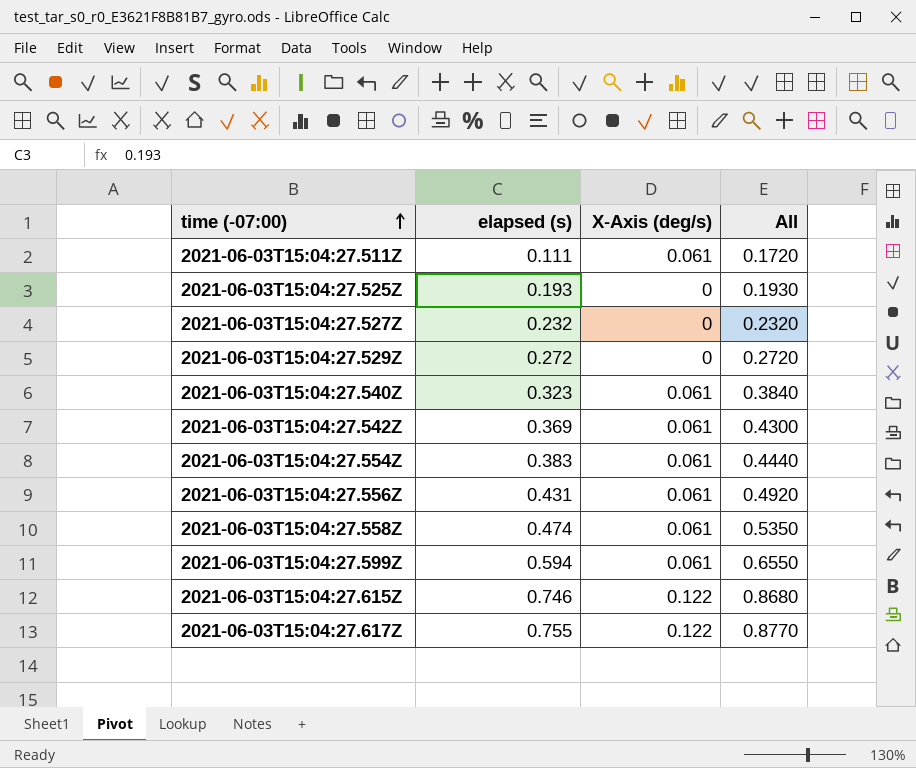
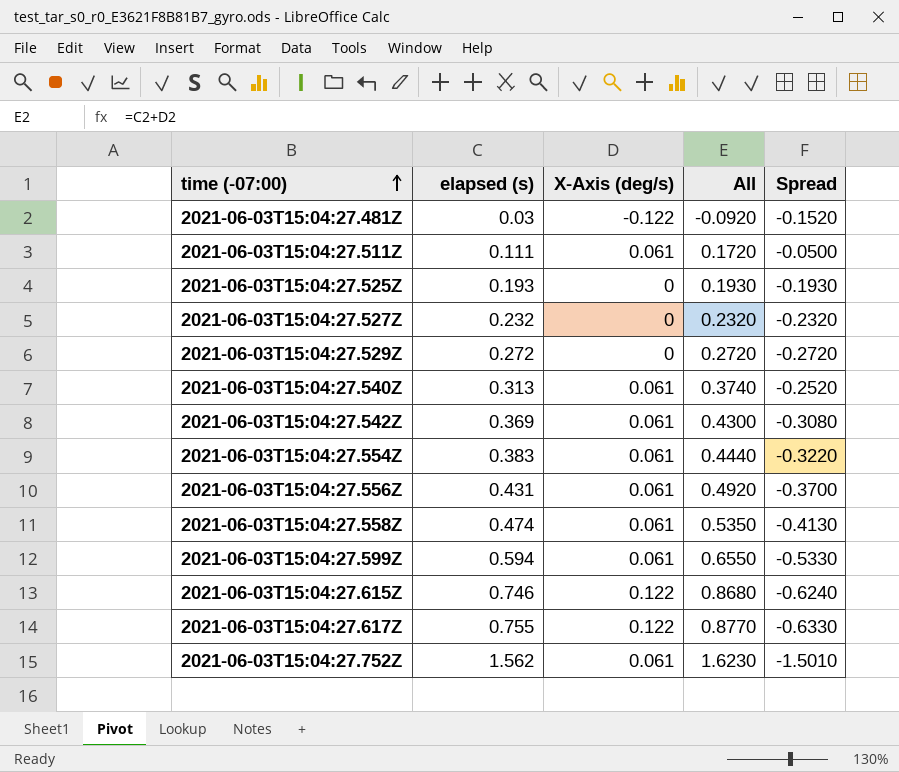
column Spread | formula: none -> [X-Axis (deg/s)] - [elapsed (s)]
row 2021-06-03T15:04:27.481Z: none -> 0.03 | -0.122 | -0.0920 | -0.1520
2021-06-03T15:04:27.540Z | elapsed (s): 0.323 -> 0.313
2021-06-03T15:04:27.540Z | All: 0.3840 -> 0.3740
row 2021-06-03T15:04:27.752Z: none -> 1.562 | 0.061 | 1.6230 | -1.5010

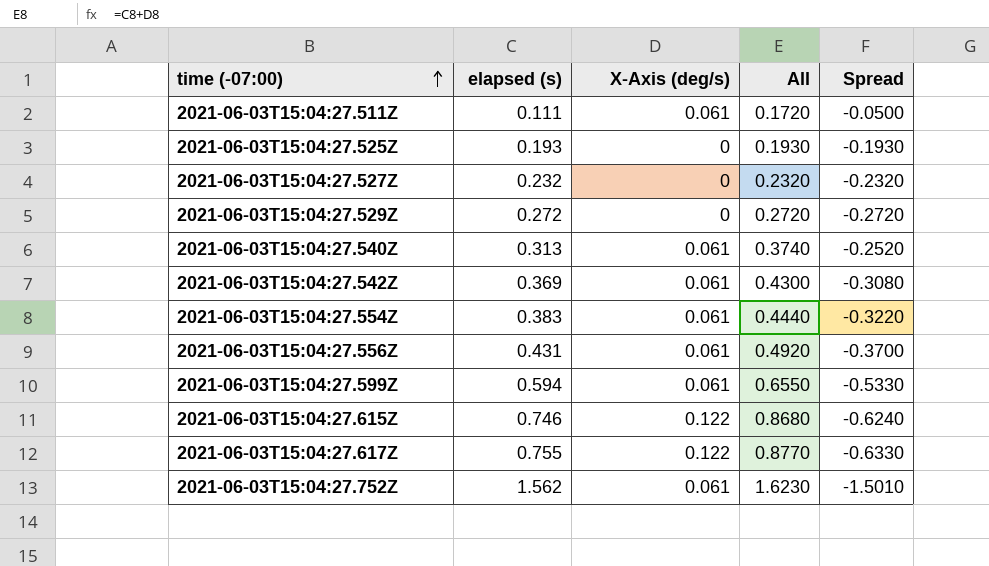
row 2021-06-03T15:04:27.481Z: 0.03 | -0.122 | -0.0920 | -0.1520 -> none
row 2021-06-03T15:04:27.558Z: 0.474 | 0.061 | 0.5350 | -0.4130 -> none

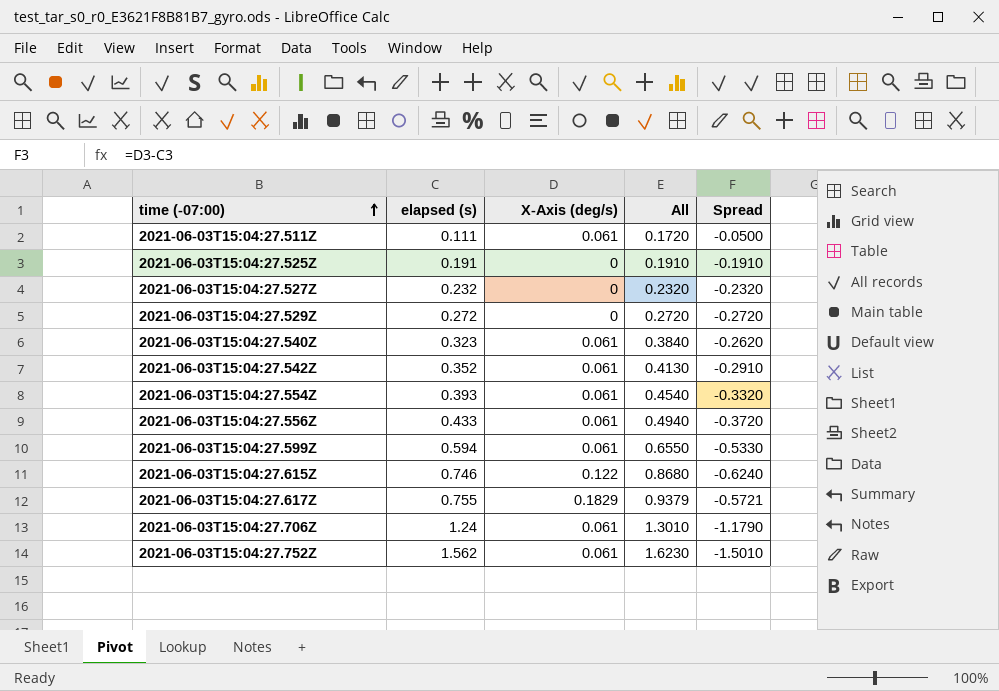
2021-06-03T15:04:27.525Z | elapsed (s): 0.193 -> 0.191
2021-06-03T15:04:27.525Z | All: 0.1930 -> 0.1910
2021-06-03T15:04:27.525Z | Spread: -0.1930 -> -0.1910
2021-06-03T15:04:27.540Z | elapsed (s): 0.313 -> 0.323
2021-06-03T15:04:27.540Z | All: 0.3740 -> 0.3840
2021-06-03T15:04:27.540Z | Spread: -0.2520 -> -0.2620
2021-06-03T15:04:27.542Z | elapsed (s): 0.369 -> 0.352
2021-06-03T15:04:27.542Z | All: 0.4300 -> 0.4130
2021-06-03T15:04:27.542Z | Spread: -0.3080 -> -0.2910
2021-06-03T15:04:27.554Z | elapsed (s): 0.383 -> 0.393
2021-06-03T15:04:27.554Z | All: 0.4440 -> 0.4540
2021-06-03T15:04:27.554Z | Spread: -0.3220 -> -0.3320
2021-06-03T15:04:27.556Z | elapsed (s): 0.431 -> 0.433
2021-06-03T15:04:27.556Z | All: 0.4920 -> 0.4940
2021-06-03T15:04:27.556Z | Spread: -0.3700 -> -0.3720
2021-06-03T15:04:27.617Z | X-Axis (deg/s): 0.122 -> 0.1829
2021-06-03T15:04:27.617Z | All: 0.8770 -> 0.9379
2021-06-03T15:04:27.617Z | Spread: -0.6330 -> -0.5721
row 2021-06-03T15:04:27.706Z: none -> 1.24 | 0.061 | 1.3010 | -1.1790

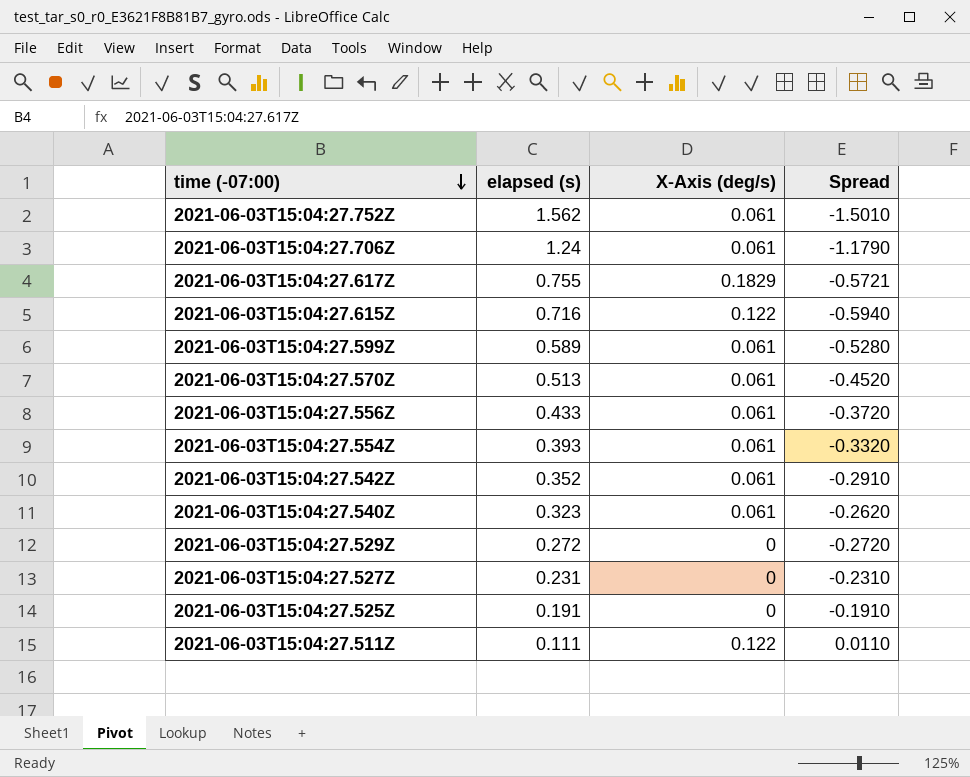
row order: time (-07:00) ascending -> time (-07:00) descending
column All | formula: [elapsed (s)] + [X-Axis (deg/s)] -> none
2021-06-03T15:04:27.615Z | elapsed (s): 0.746 -> 0.716
2021-06-03T15:04:27.615Z | Spread: -0.6240 -> -0.5940
2021-06-03T15:04:27.599Z | elapsed (s): 0.594 -> 0.589
2021-06-03T15:04:27.599Z | Spread: -0.5330 -> -0.5280
row 2021-06-03T15:04:27.570Z: none -> 0.513 | 0.061 | -0.4520
2021-06-03T15:04:27.527Z | elapsed (s): 0.232 -> 0.231
2021-06-03T15:04:27.527Z | Spread: -0.2320 -> -0.2310
2021-06-03T15:04:27.511Z | X-Axis (deg/s): 0.061 -> 0.122
2021-06-03T15:04:27.511Z | Spread: -0.0500 -> 0.0110

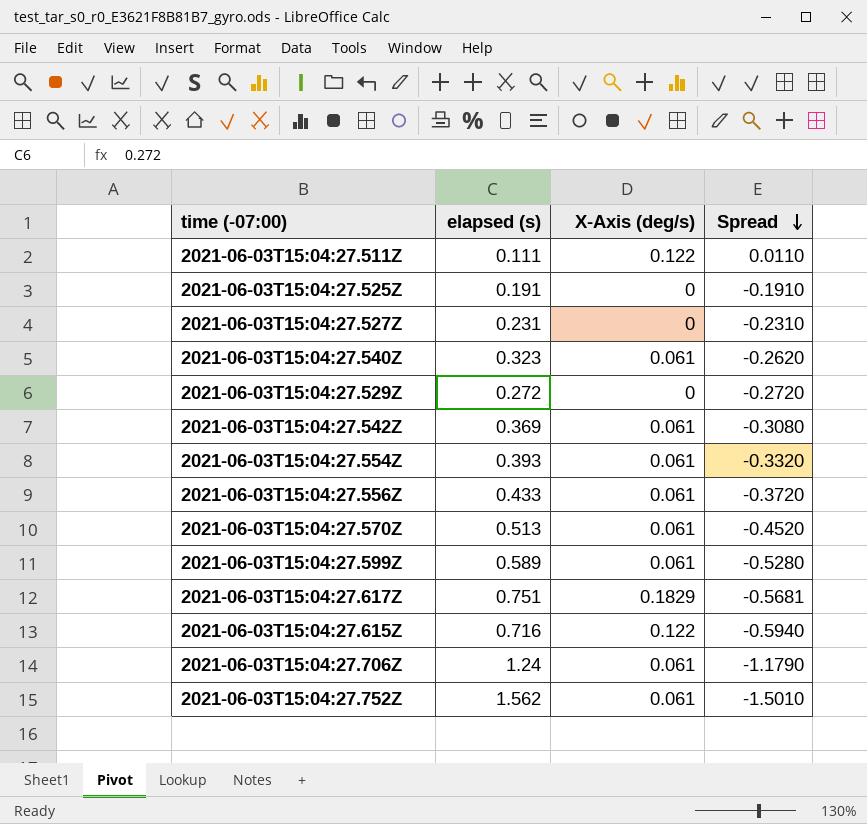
row order: time (-07:00) descending -> Spread descending
2021-06-03T15:04:27.542Z | elapsed (s): 0.352 -> 0.369
2021-06-03T15:04:27.542Z | Spread: -0.2910 -> -0.3080
2021-06-03T15:04:27.617Z | elapsed (s): 0.755 -> 0.751
2021-06-03T15:04:27.617Z | Spread: -0.5721 -> -0.5681

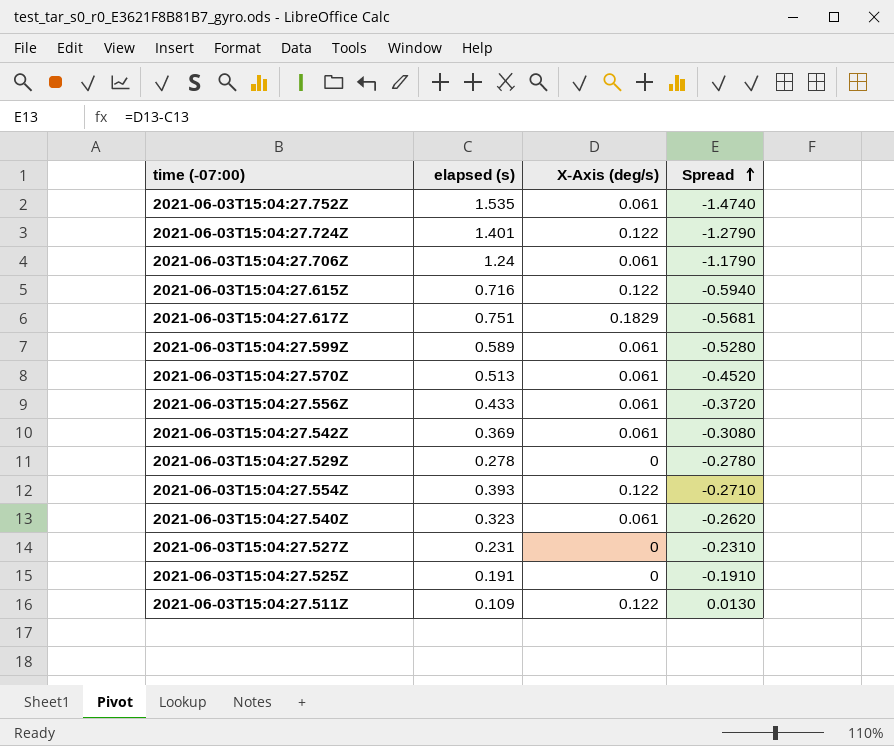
row order: Spread descending -> Spread ascending
2021-06-03T15:04:27.752Z | elapsed (s): 1.562 -> 1.535
2021-06-03T15:04:27.752Z | Spread: -1.5010 -> -1.4740
row 2021-06-03T15:04:27.724Z: none -> 1.401 | 0.122 | -1.2790
2021-06-03T15:04:27.529Z | elapsed (s): 0.272 -> 0.278
2021-06-03T15:04:27.529Z | Spread: -0.2720 -> -0.2780
2021-06-03T15:04:27.554Z | X-Axis (deg/s): 0.061 -> 0.122
2021-06-03T15:04:27.554Z | Spread: -0.3320 -> -0.2710
2021-06-03T15:04:27.511Z | elapsed (s): 0.111 -> 0.109
2021-06-03T15:04:27.511Z | Spread: 0.0110 -> 0.0130

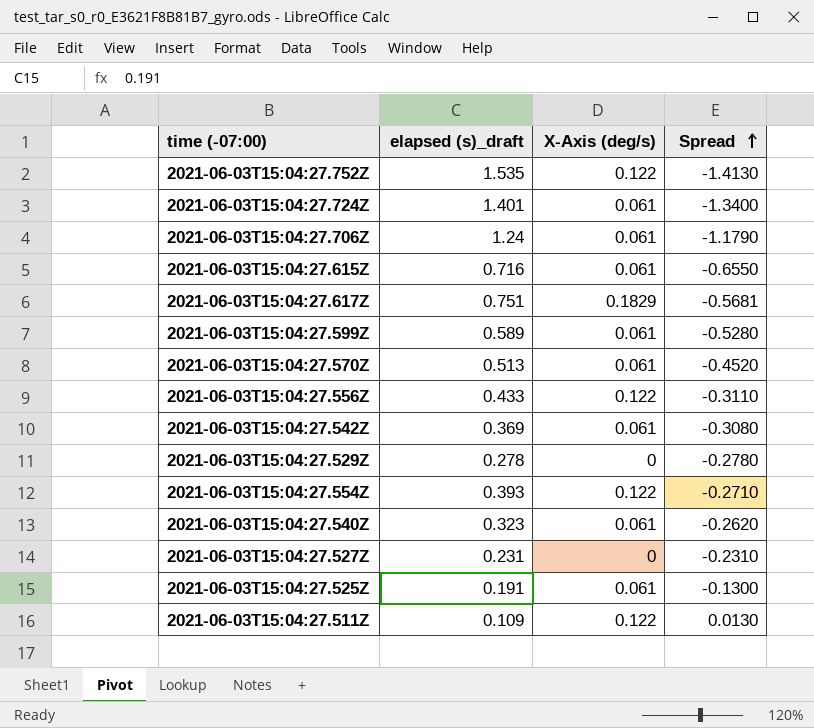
column name: elapsed (s) -> elapsed (s)_draft
2021-06-03T15:04:27.752Z | X-Axis (deg/s): 0.061 -> 0.122
2021-06-03T15:04:27.752Z | Spread: -1.4740 -> -1.4130
2021-06-03T15:04:27.724Z | X-Axis (deg/s): 0.122 -> 0.061
2021-06-03T15:04:27.724Z | Spread: -1.2790 -> -1.3400
2021-06-03T15:04:27.615Z | X-Axis (deg/s): 0.122 -> 0.061
2021-06-03T15:04:27.615Z | Spread: -0.5940 -> -0.6550
2021-06-03T15:04:27.556Z | X-Axis (deg/s): 0.061 -> 0.122
2021-06-03T15:04:27.556Z | Spread: -0.3720 -> -0.3110
2021-06-03T15:04:27.525Z | X-Axis (deg/s): 0 -> 0.061
2021-06-03T15:04:27.525Z | Spread: -0.1910 -> -0.1300

